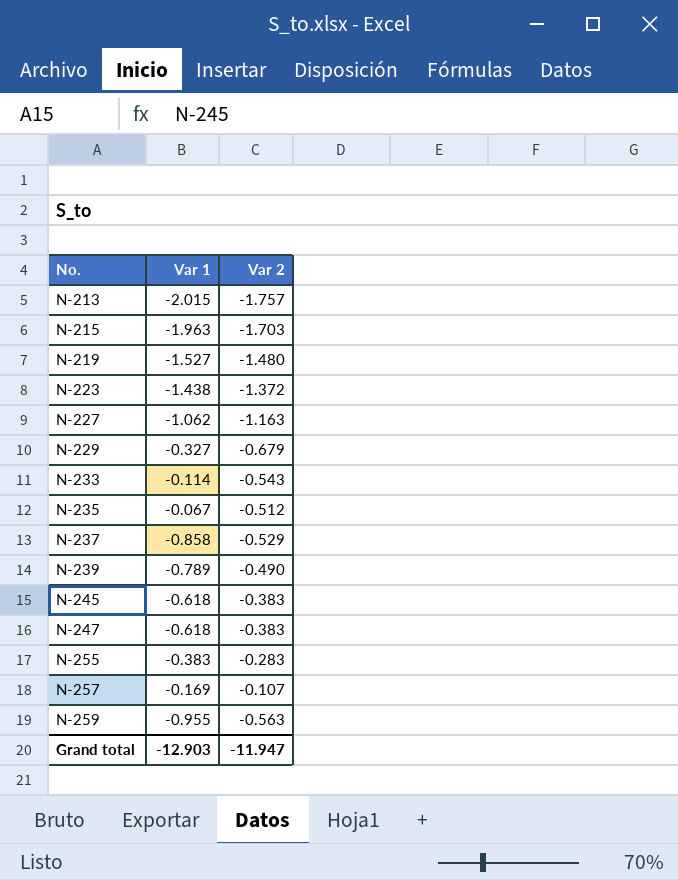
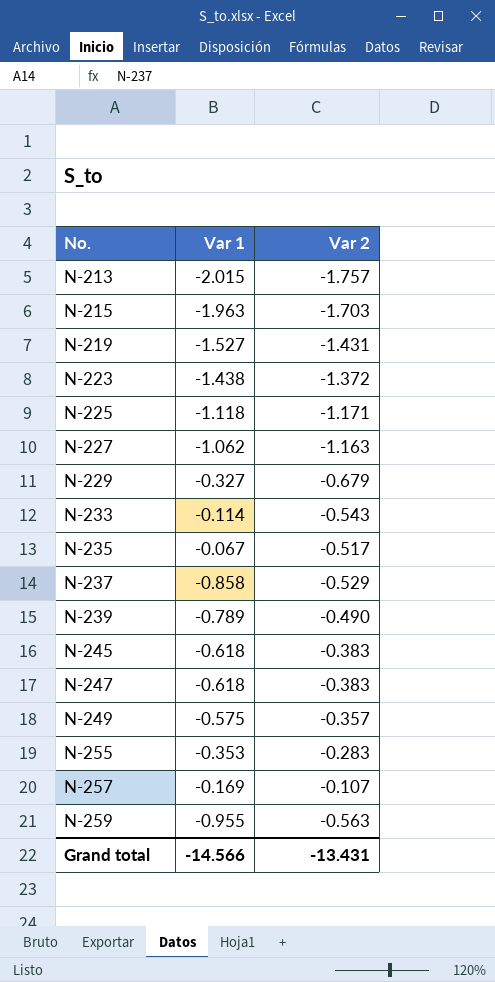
N-219 | Var 2: -1.480 -> -1.431
row N-225: none -> -1.118 | -1.171
N-235 | Var 2: -0.512 -> -0.517
row N-249: none -> -0.575 | -0.357
N-255 | Var 1: -0.383 -> -0.353
Grand total | Var 1: -12.903 -> -14.566
Grand total | Var 2: -11.947 -> -13.431

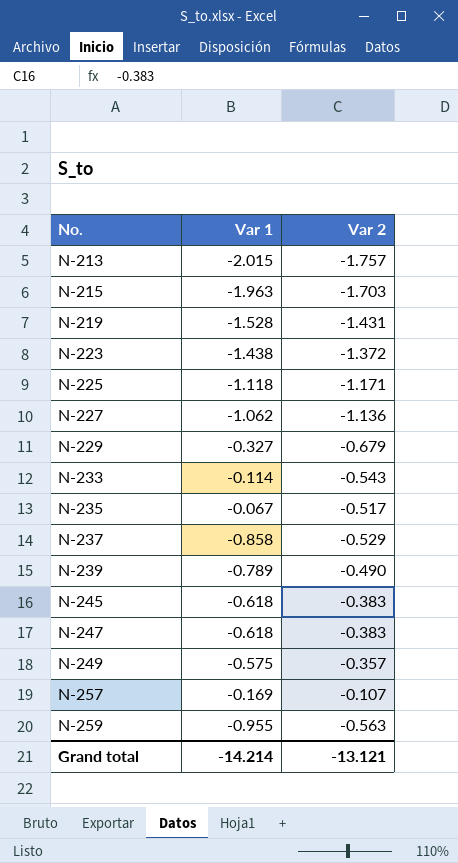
row N-255: -0.353 | -0.283 -> none
N-219 | Var 1: -1.527 -> -1.528
N-227 | Var 2: -1.163 -> -1.136
Grand total | Var 1: -14.566 -> -14.214
Grand total | Var 2: -13.431 -> -13.121

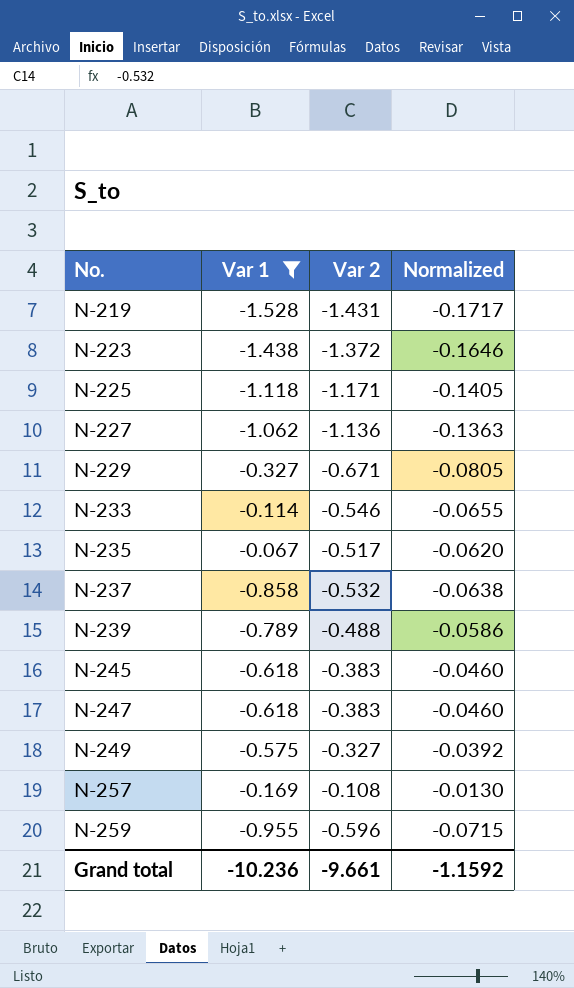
filter: none -> Var 1 >= -1.528
column Normalized | formula: none -> [Var 2] * 0.12
N-229 | Var 2: -0.679 -> -0.671
N-233 | Var 2: -0.543 -> -0.546
N-237 | Var 2: -0.529 -> -0.532
N-239 | Var 2: -0.490 -> -0.488
N-249 | Var 2: -0.357 -> -0.327
N-257 | Var 2: -0.107 -> -0.108
N-259 | Var 2: -0.563 -> -0.596
Grand total | Var 1: -14.214 -> -10.236
Grand total | Var 2: -13.121 -> -9.661

